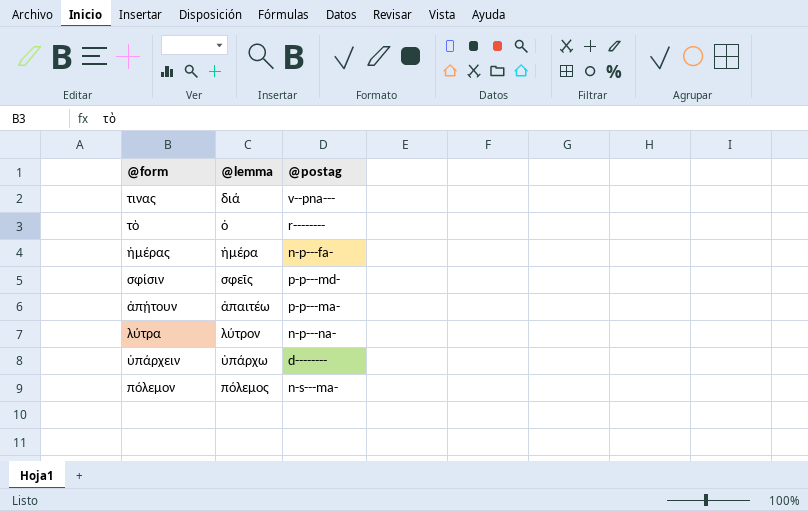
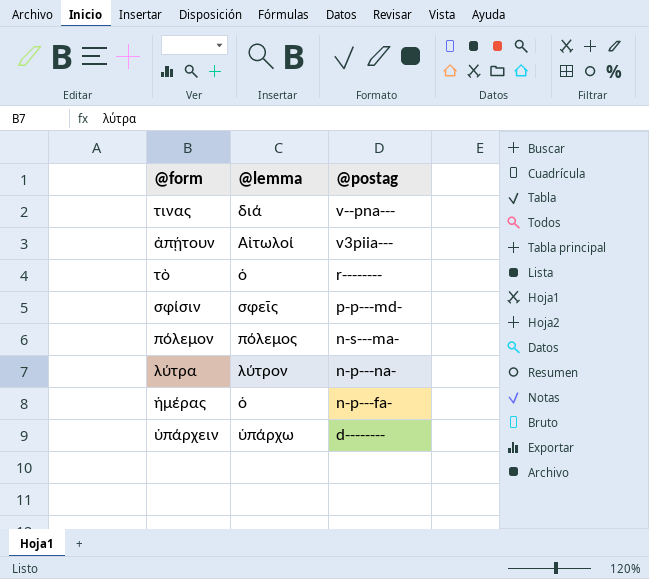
row order: none -> @postag descending
ἀπῄτουν | @lemma: ἀπαιτέω -> Αἰτωλοί
ἀπῄτουν | @postag: p-p---ma- -> v3piia---
ἡμέρας | @lemma: ἡμέρα -> ὁ

